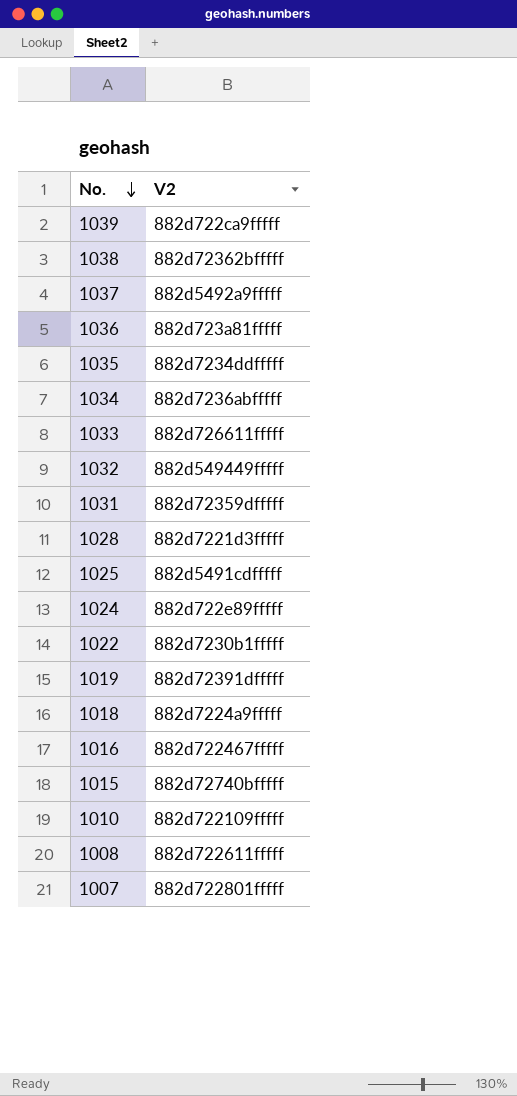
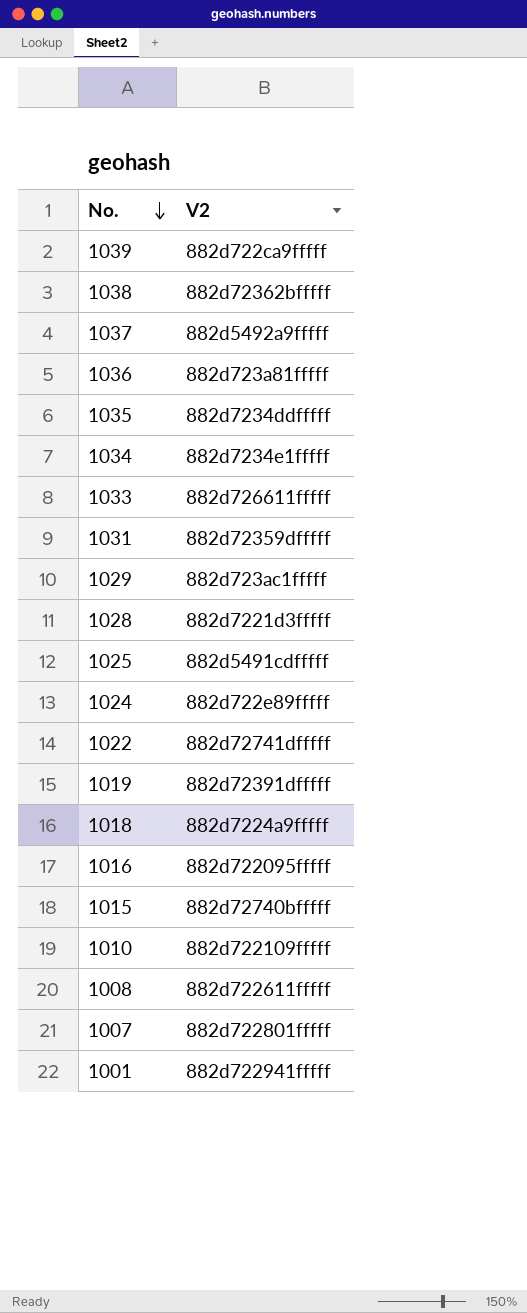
row 1032: 882d549449fffff -> none
1034 | V2: 882d7236abfffff -> 882d7234e1fffff
row 1029: none -> 882d723ac1fffff
1022 | V2: 882d7230b1fffff -> 882d72741dfffff
1016 | V2: 882d722467fffff -> 882d722095fffff
row 1001: none -> 882d722941fffff

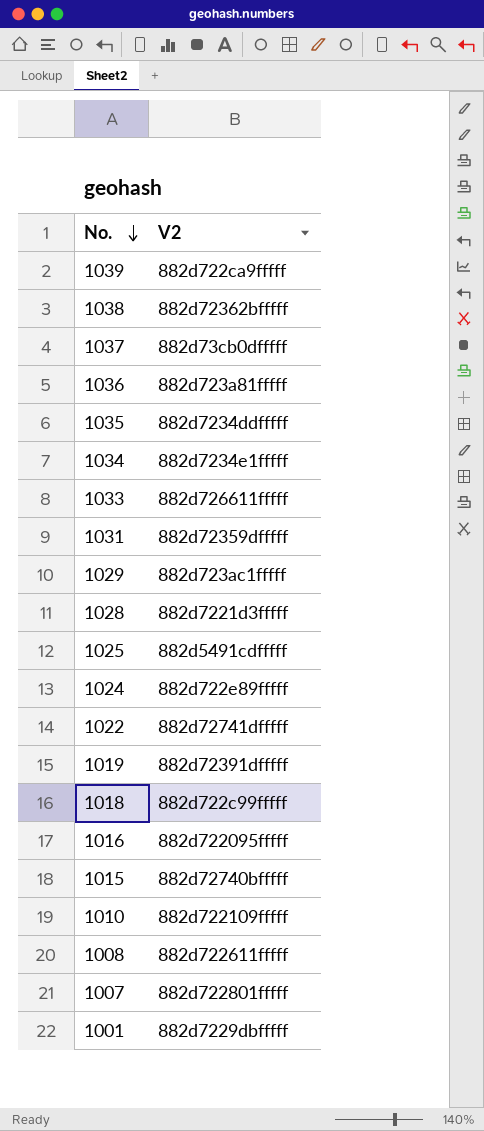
1037 | V2: 882d5492a9fffff -> 882d73cb0dfffff
1018 | V2: 882d7224a9fffff -> 882d722c99fffff
1001 | V2: 882d722941fffff -> 882d7229dbfffff

